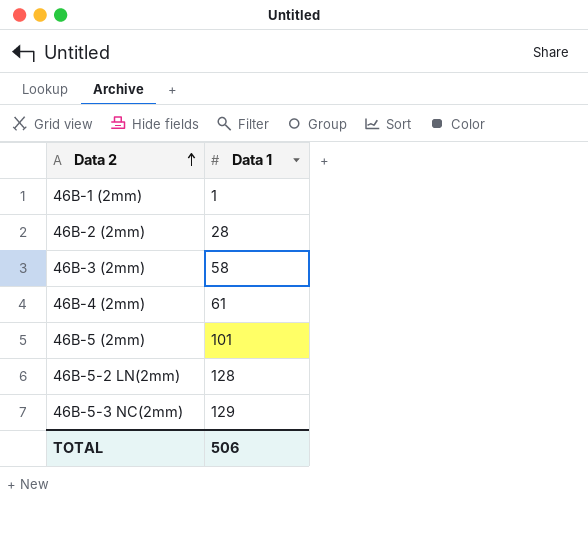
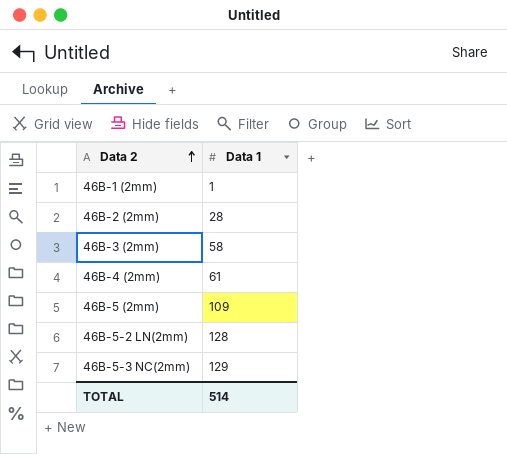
46B-5 (2mm) | Data 1: 101 -> 109
TOTAL | Data 1: 506 -> 514

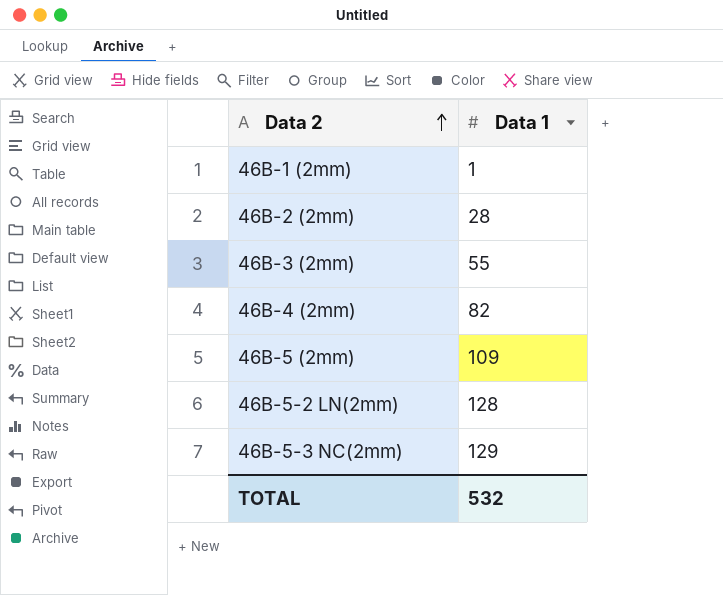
46B-3 (2mm) | Data 1: 58 -> 55
46B-4 (2mm) | Data 1: 61 -> 82
TOTAL | Data 1: 514 -> 532

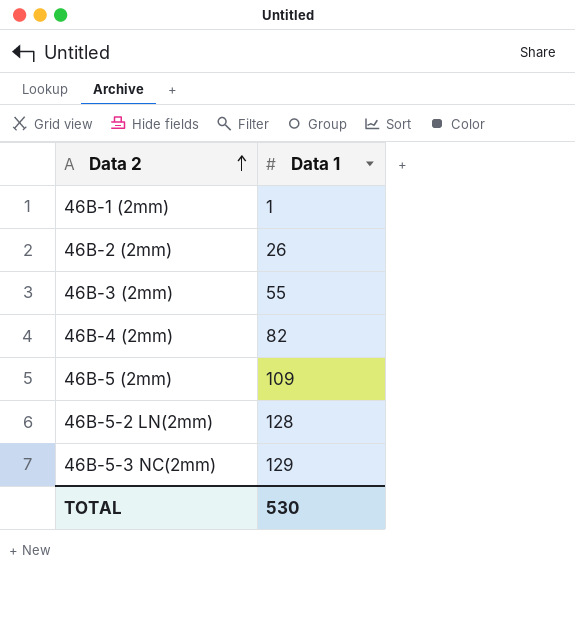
46B-2 (2mm) | Data 1: 28 -> 26
TOTAL | Data 1: 532 -> 530

